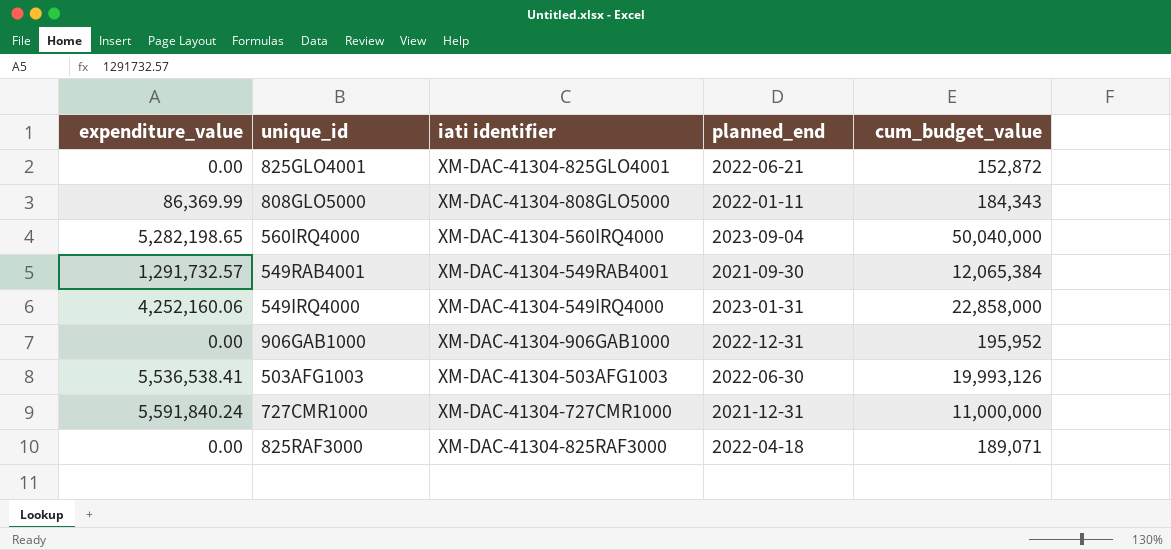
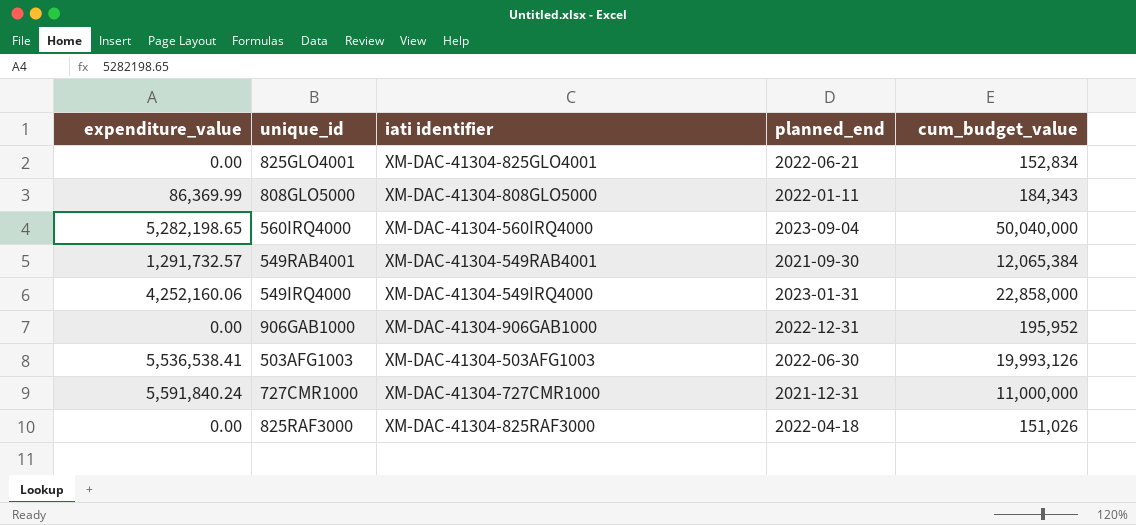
825GLO4001 | cum_budget_value: 152,872 -> 152,834
825RAF3000 | cum_budget_value: 189,071 -> 151,026

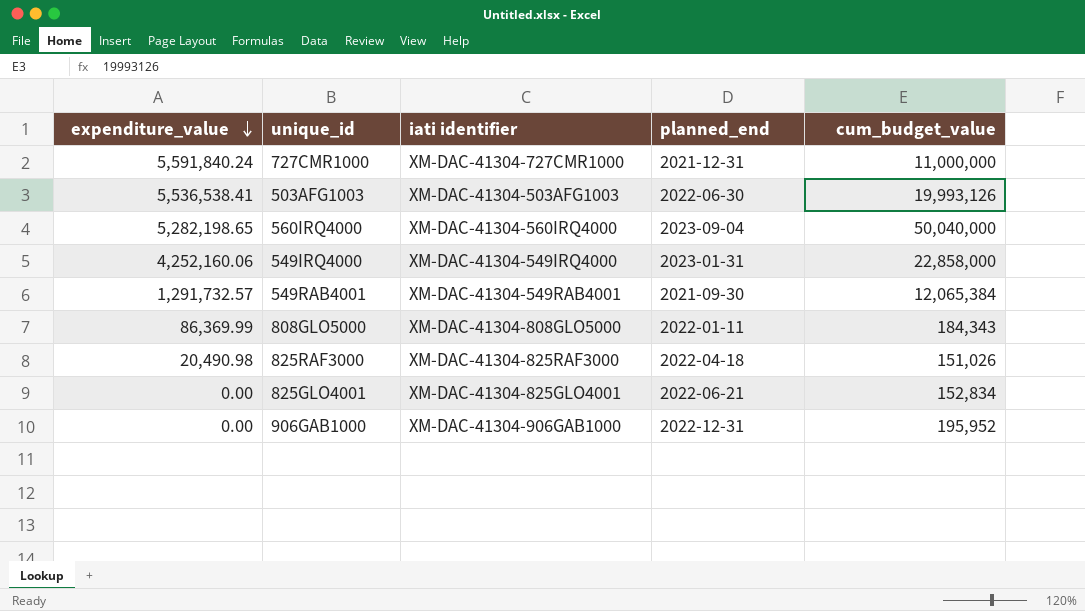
row order: none -> expenditure_value descending
825RAF3000 | expenditure_value: 0.00 -> 20,490.98

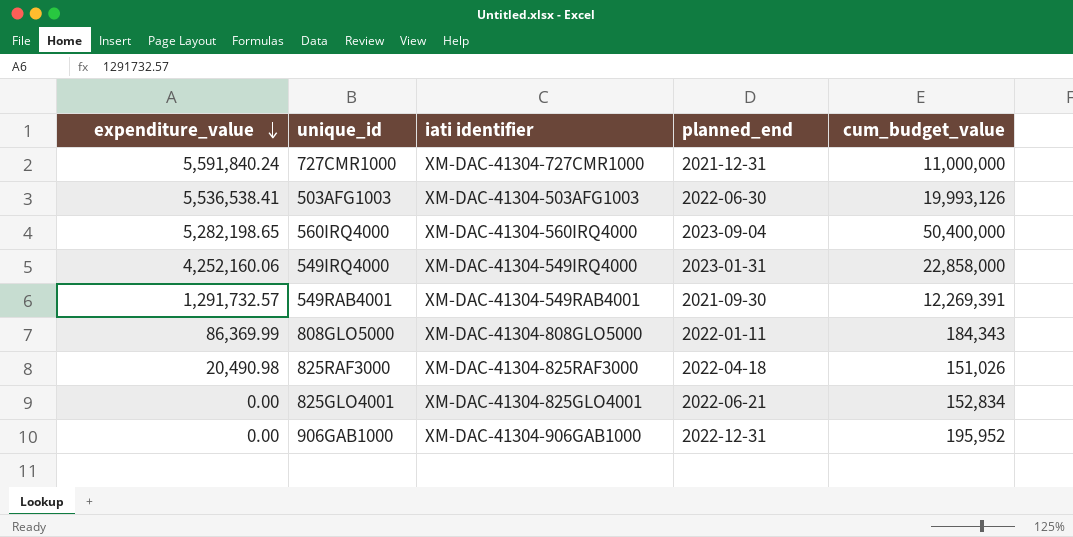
560IRQ4000 | cum_budget_value: 50,040,000 -> 50,400,000
549RAB4001 | cum_budget_value: 12,065,384 -> 12,269,391

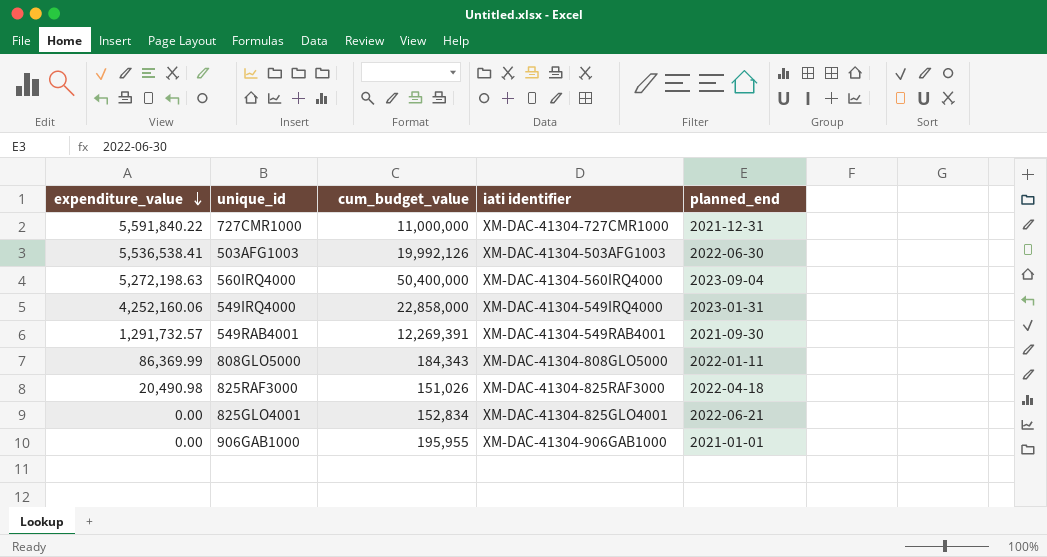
column cum_budget_value | position: 5 -> 3
727CMR1000 | expenditure_value: 5,591,840.24 -> 5,591,840.22
503AFG1003 | cum_budget_value: 19,993,126 -> 19,992,126
560IRQ4000 | expenditure_value: 5,282,198.65 -> 5,272,198.63
906GAB1000 | cum_budget_value: 195,952 -> 195,955
906GAB1000 | planned_end: 2022-12-31 -> 2021-01-01

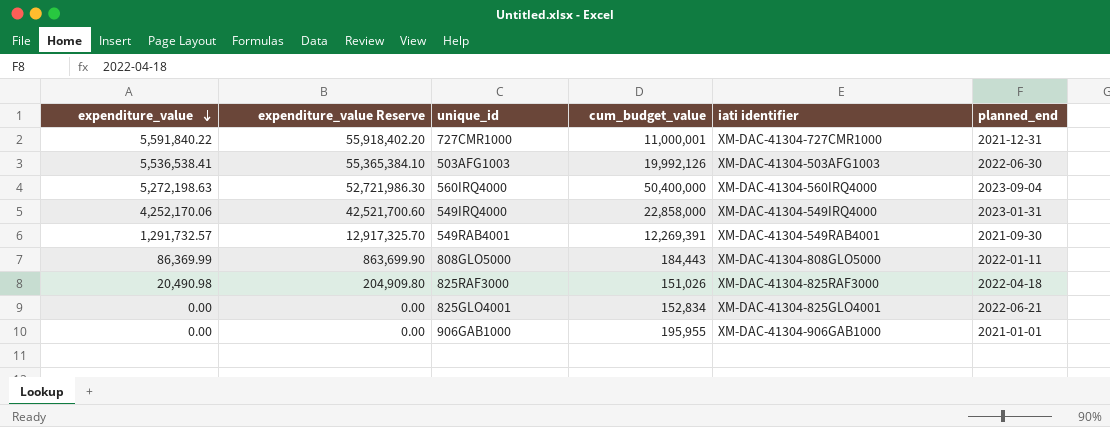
column expenditure_value Reserve | formula: none -> [expenditure_value] * 10
727CMR1000 | cum_budget_value: 11,000,000 -> 11,000,001
549IRQ4000 | expenditure_value: 4,252,160.06 -> 4,252,170.06
808GLO5000 | cum_budget_value: 184,343 -> 184,443

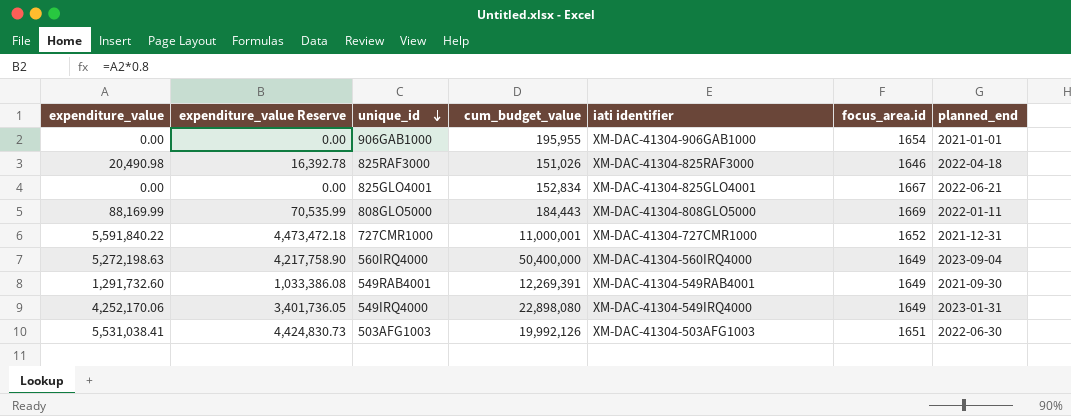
row order: expenditure_value descending -> unique_id descending
column expenditure_value Reserve | formula: [expenditure_value] * 10 -> [expenditure_value] * 0.8
column focus_area.id | position: none -> 6
808GLO5000 | expenditure_value: 86,369.99 -> 88,169.99
549RAB4001 | expenditure_value: 1,291,732.57 -> 1,291,732.60
549IRQ4000 | cum_budget_value: 22,858,000 -> 22,898,080
503AFG1003 | expenditure_value: 5,536,538.41 -> 5,531,038.41

